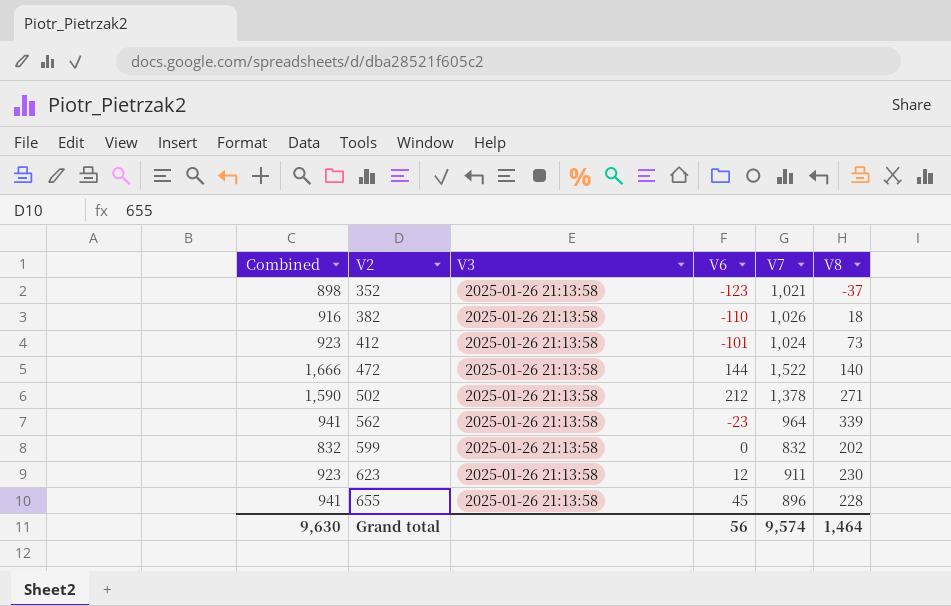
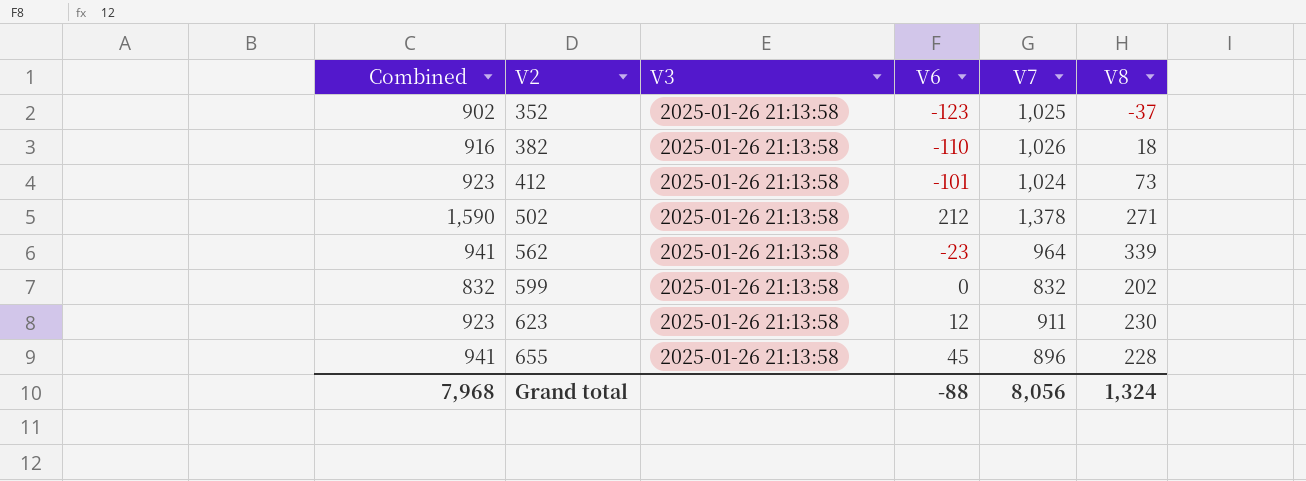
row 472: 1,666 | 2025-01-26 21:13:58 | 144 | 1,522 | 140 -> none
352 | Combined: 898 -> 902
352 | V7: 1,021 -> 1,025
Grand total | Combined: 9,630 -> 7,968
Grand total | V6: 56 -> -88
Grand total | V7: 9,574 -> 8,056
Grand total | V8: 1,464 -> 1,324

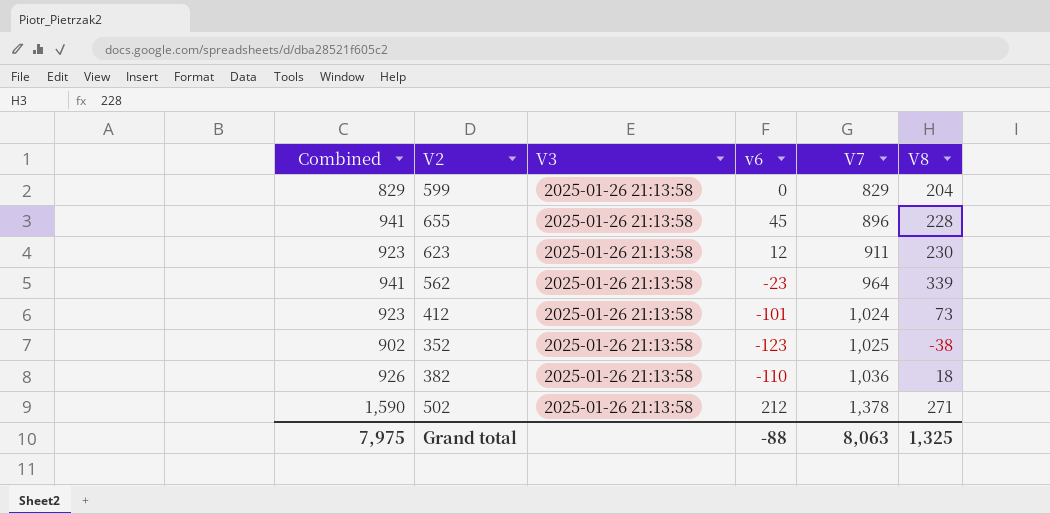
row order: V2 ascending -> V7 ascending
column name: V6 -> v6
599 | Combined: 832 -> 829
599 | V7: 832 -> 829
599 | V8: 202 -> 204
352 | V8: -37 -> -38
382 | Combined: 916 -> 926
382 | V7: 1,026 -> 1,036
Grand total | Combined: 7,968 -> 7,975
Grand total | V7: 8,056 -> 8,063
Grand total | V8: 1,324 -> 1,325

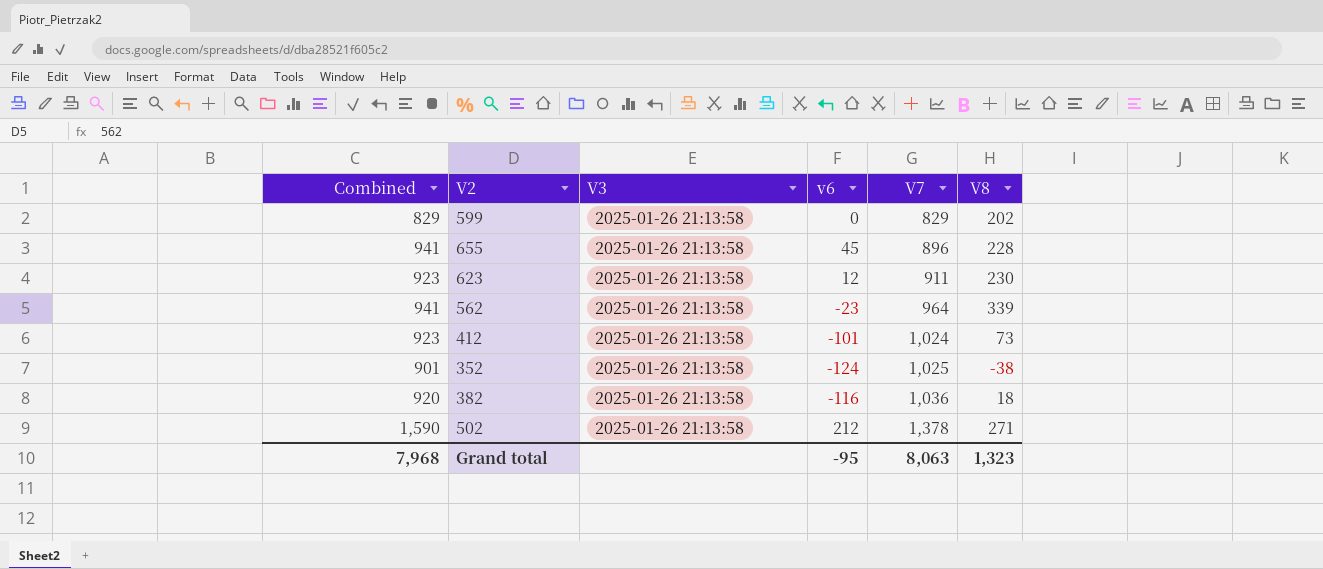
599 | V8: 204 -> 202
352 | Combined: 902 -> 901
352 | v6: -123 -> -124
382 | Combined: 926 -> 920
382 | v6: -110 -> -116
Grand total | Combined: 7,975 -> 7,968
Grand total | v6: -88 -> -95
Grand total | V8: 1,325 -> 1,323

